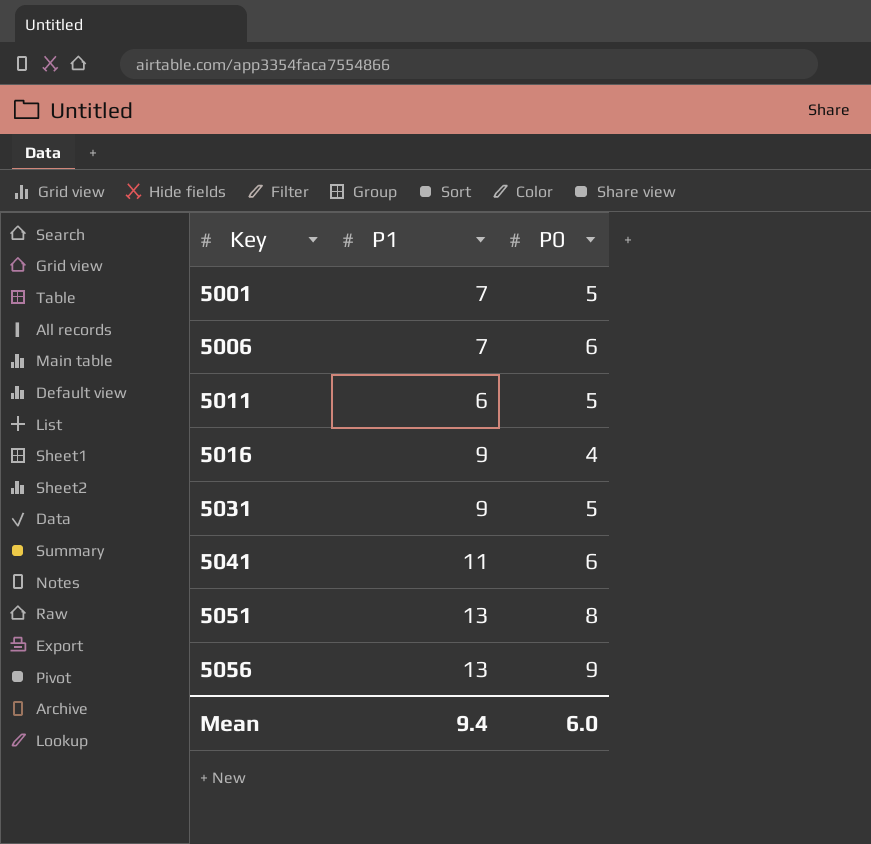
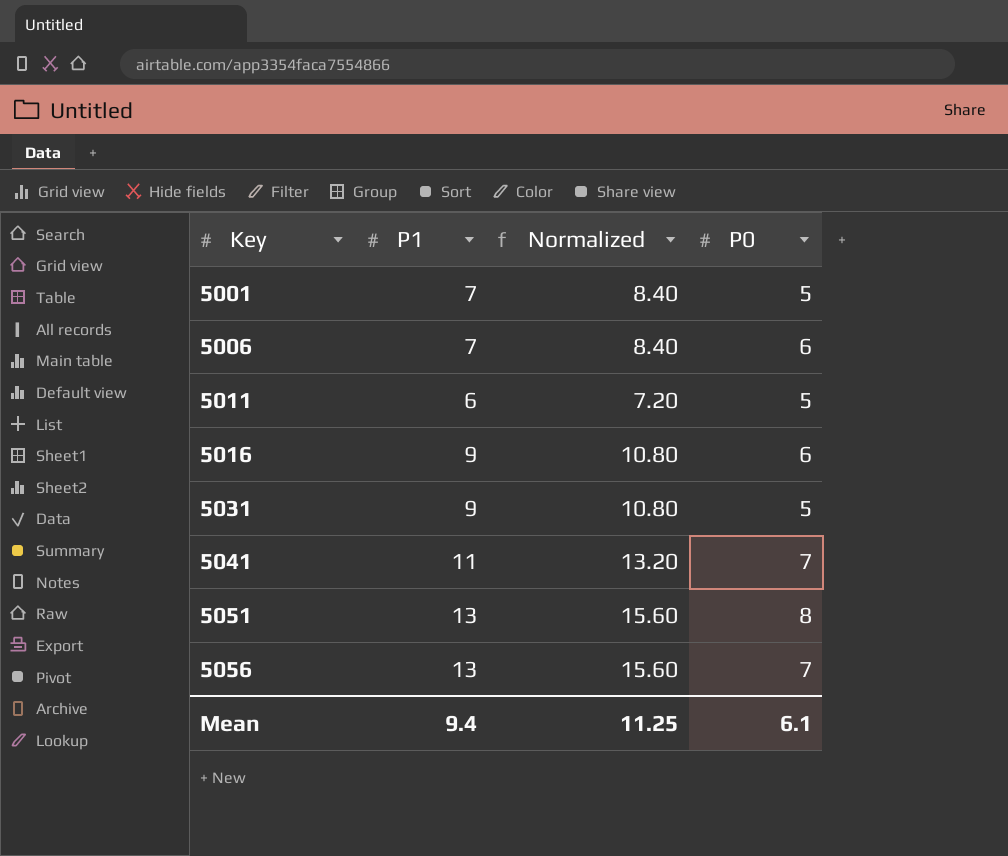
column Normalized | formula: none -> [P1] * 1.2
5016 | P0: 4 -> 6
5041 | P0: 6 -> 7
5056 | P0: 9 -> 7
Mean | P0: 6.0 -> 6.1

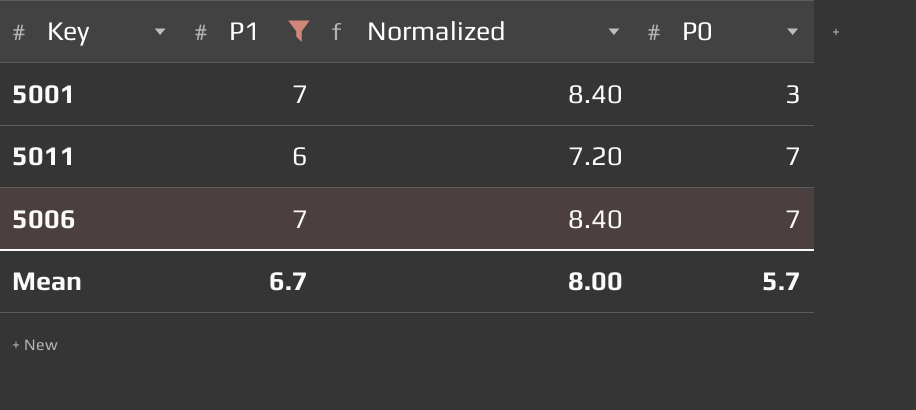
filter: none -> P1 <= 7
row order: Key ascending -> P0 ascending
5001 | P0: 5 -> 3
5011 | P0: 5 -> 7
5006 | P0: 6 -> 7
Mean | P1: 9.4 -> 6.7
Mean | Normalized: 11.25 -> 8.00
Mean | P0: 6.1 -> 5.7

